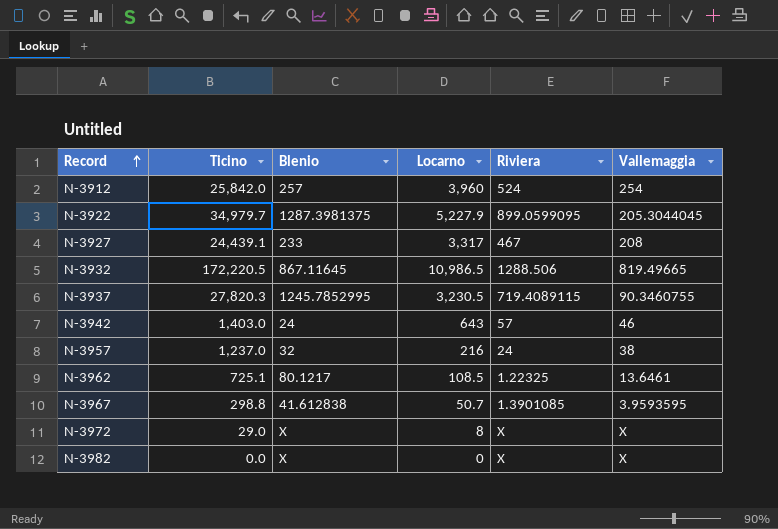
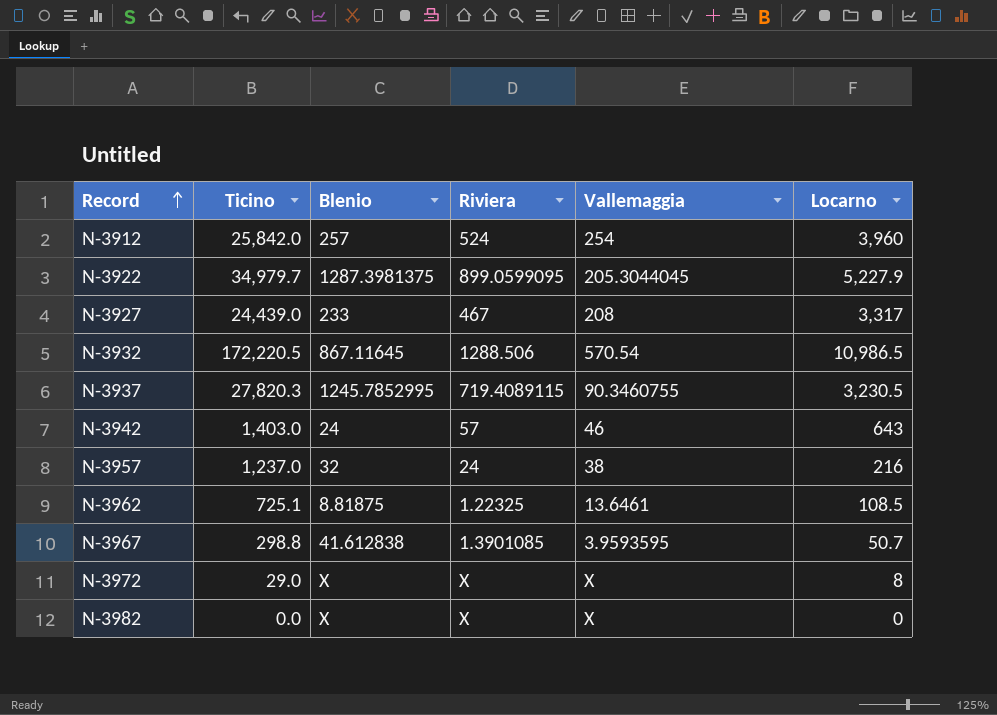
column Locarno | position: 4 -> 6
N-3927 | Ticino: 24,439.1 -> 24,439.0
N-3932 | Vallemaggia: 819.49665 -> 570.54
N-3962 | Blenio: 80.1217 -> 8.81875

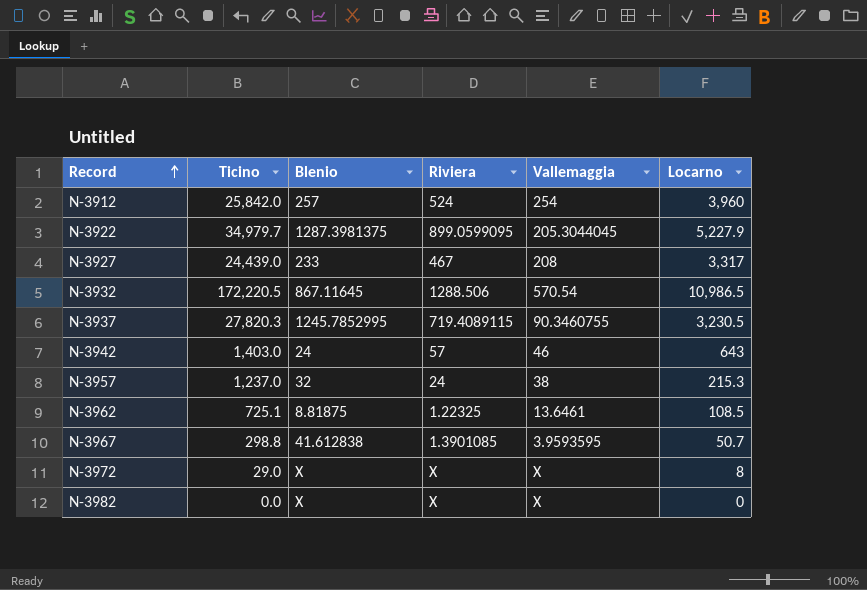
N-3957 | Locarno: 216 -> 215.3

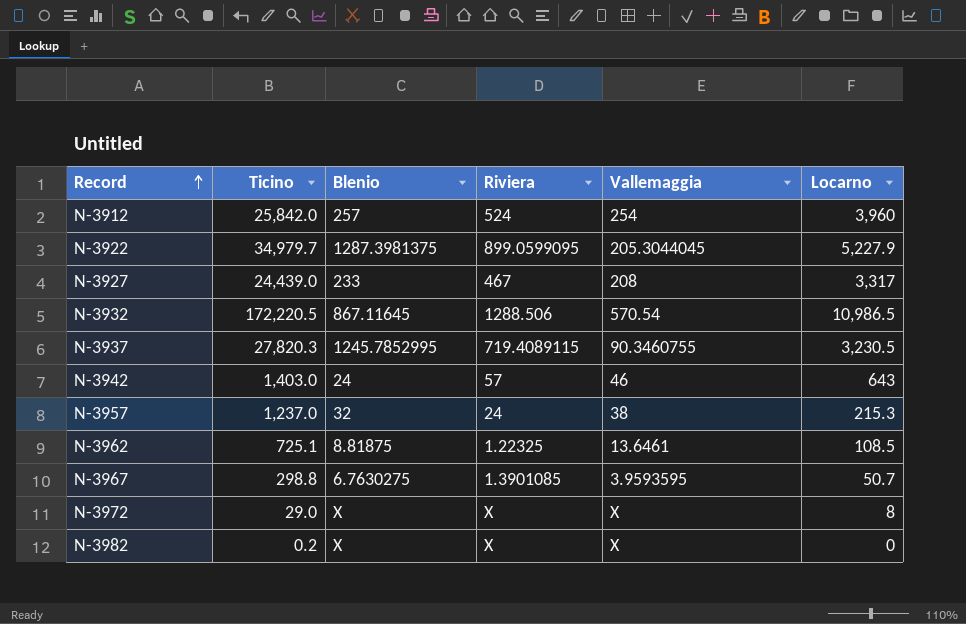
N-3967 | Blenio: 41.612838 -> 6.7630275
N-3982 | Ticino: 0.0 -> 0.2

